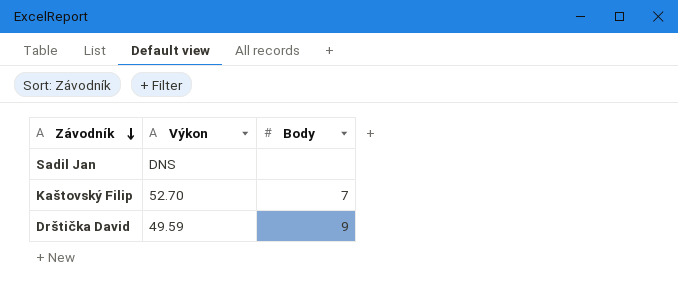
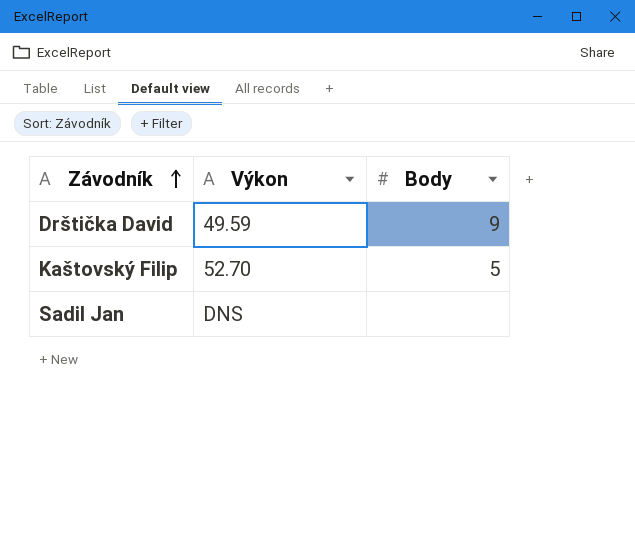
row order: Závodník descending -> Závodník ascending
Kaštovský Filip | Body: 7 -> 5

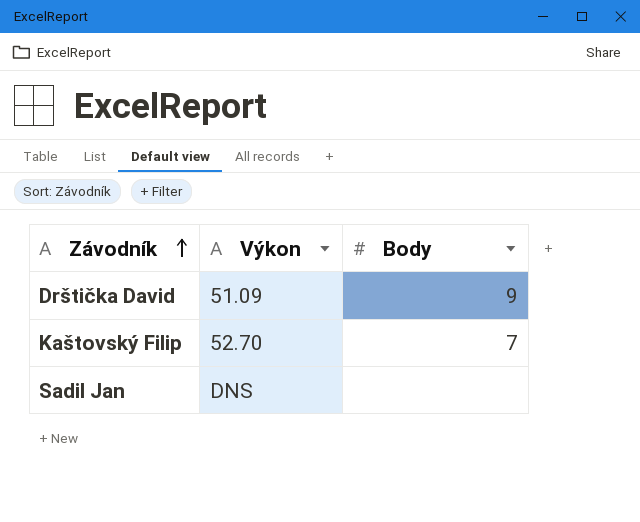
Drštička David | Výkon: 49.59 -> 51.09
Kaštovský Filip | Body: 5 -> 7

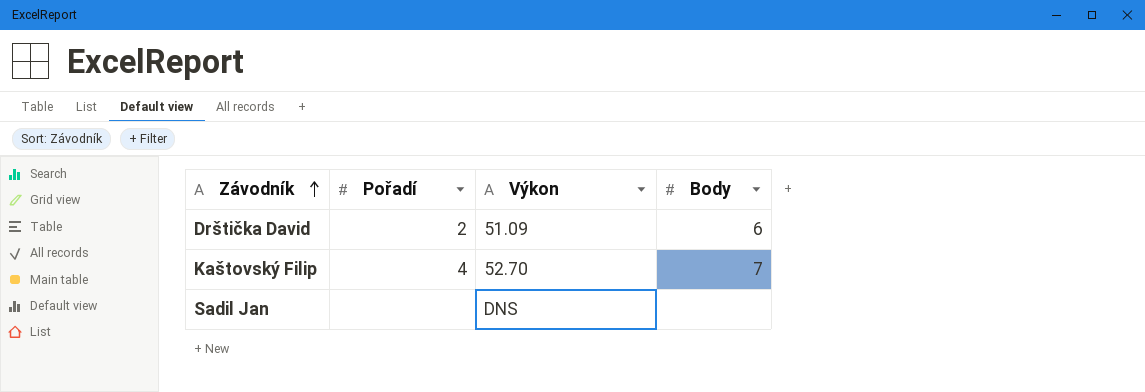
column Pořadí | position: none -> 2
Drštička David | Body: 9 -> 6

